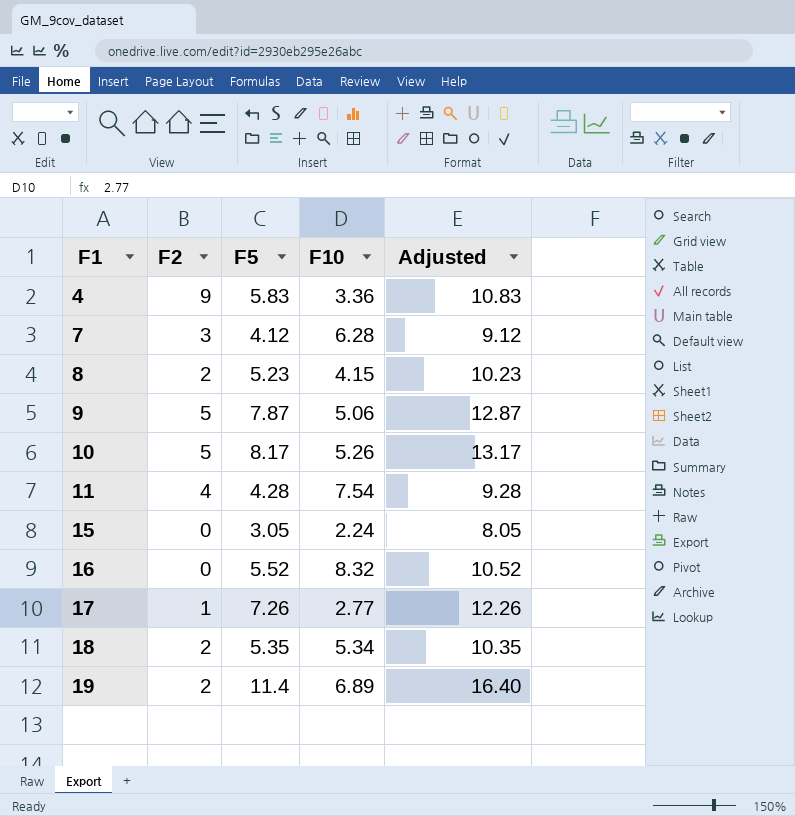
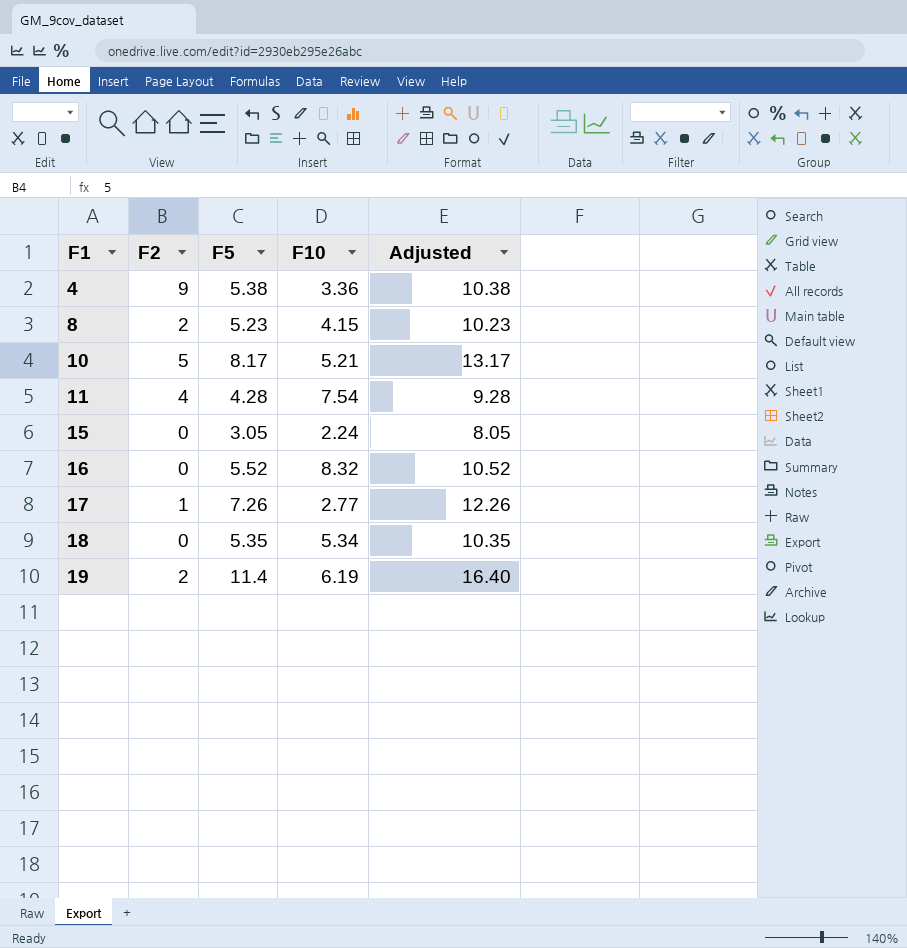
row 7: 3 | 4.12 | 6.28 | 9.12 -> none
row 9: 5 | 7.87 | 5.06 | 12.87 -> none
4 | F5: 5.83 -> 5.38
4 | Adjusted: 10.83 -> 10.38
10 | F10: 5.26 -> 5.21
18 | F2: 2 -> 0
19 | F10: 6.89 -> 6.19

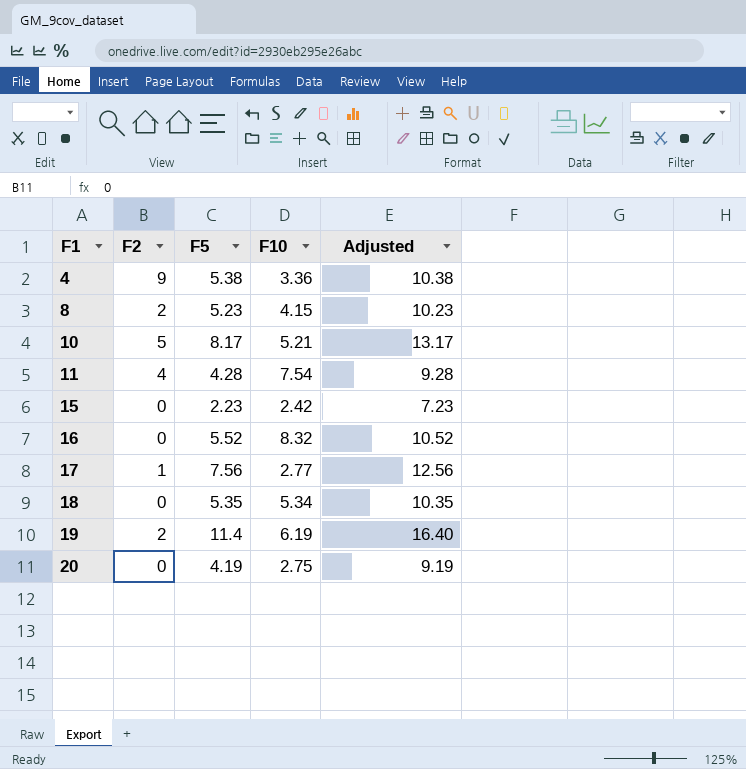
15 | F5: 3.05 -> 2.23
15 | F10: 2.24 -> 2.42
15 | Adjusted: 8.05 -> 7.23
17 | F5: 7.26 -> 7.56
17 | Adjusted: 12.26 -> 12.56
row 20: none -> 0 | 4.19 | 2.75 | 9.19

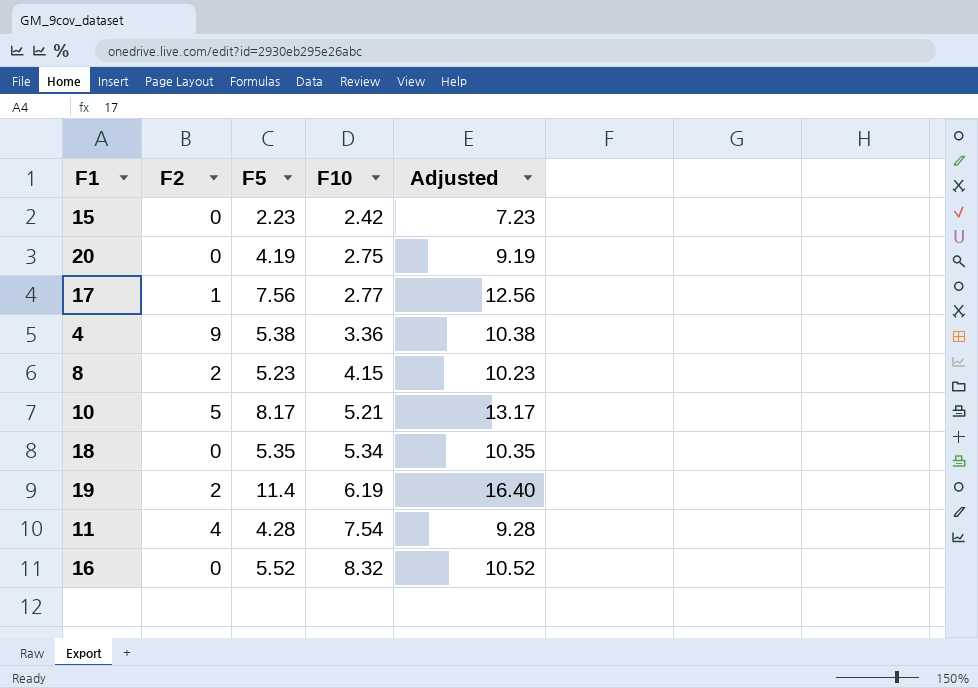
row order: F1 ascending -> F10 ascending

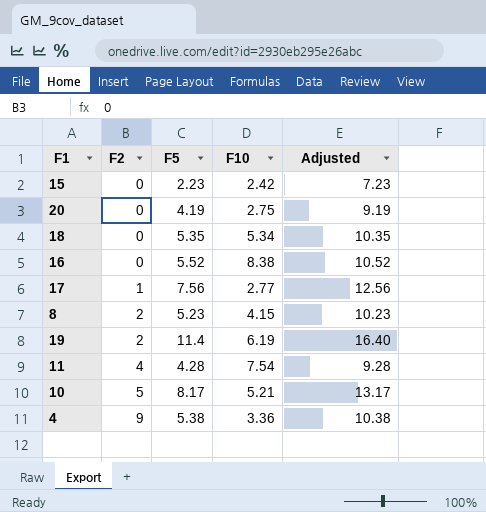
row order: F10 ascending -> F2 ascending
16 | F10: 8.32 -> 8.38

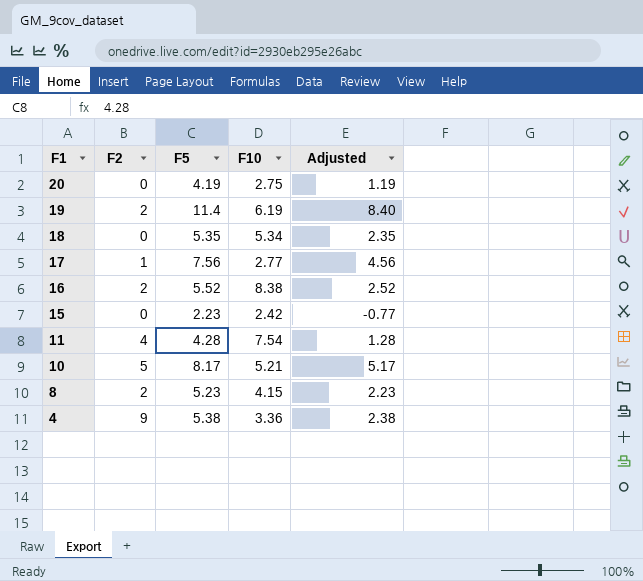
row order: F2 ascending -> F1 descending
column Adjusted | formula: [F5] + 5 -> [F5] - 3
16 | F2: 0 -> 2

